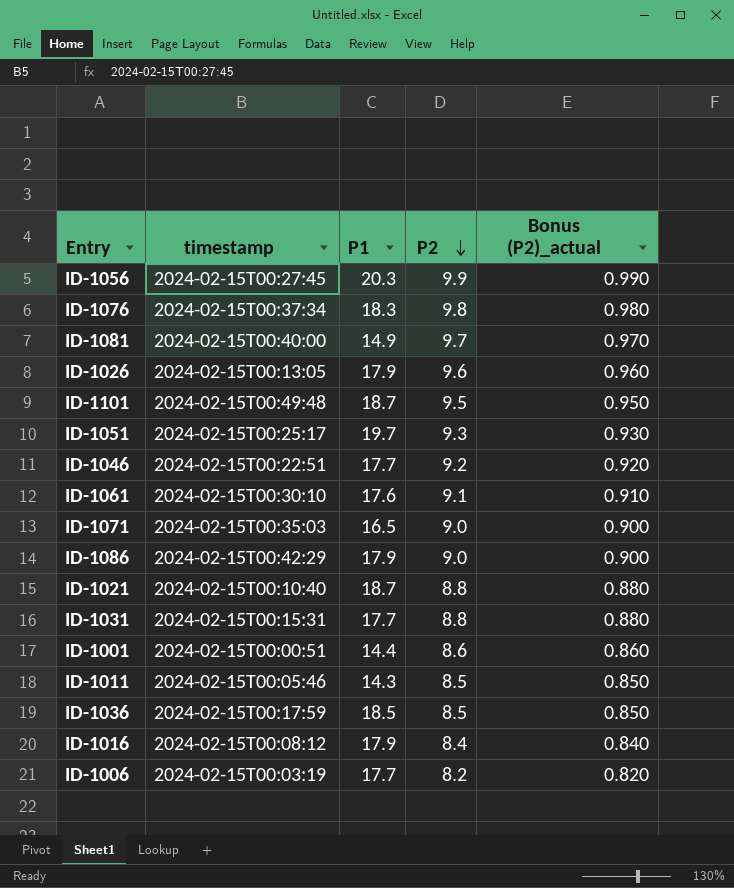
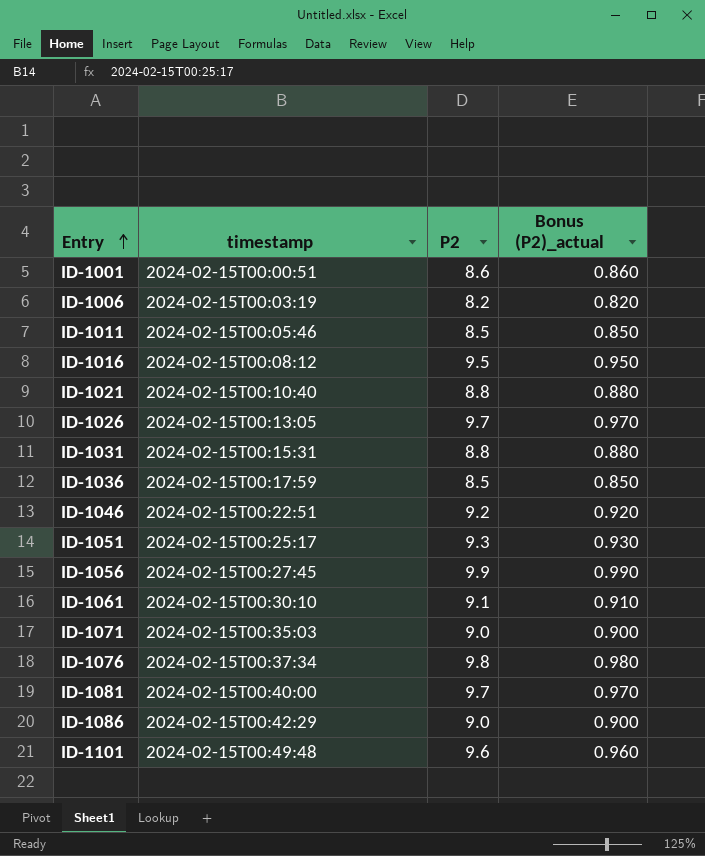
row order: P2 descending -> Entry ascending
column P1 | position: 3 -> none
ID-1016 | P2: 8.4 -> 9.5
ID-1016 | Bonus (P2)_actual: 0.840 -> 0.950
ID-1026 | P2: 9.6 -> 9.7
ID-1026 | Bonus (P2)_actual: 0.960 -> 0.970
ID-1101 | P2: 9.5 -> 9.6
ID-1101 | Bonus (P2)_actual: 0.950 -> 0.960

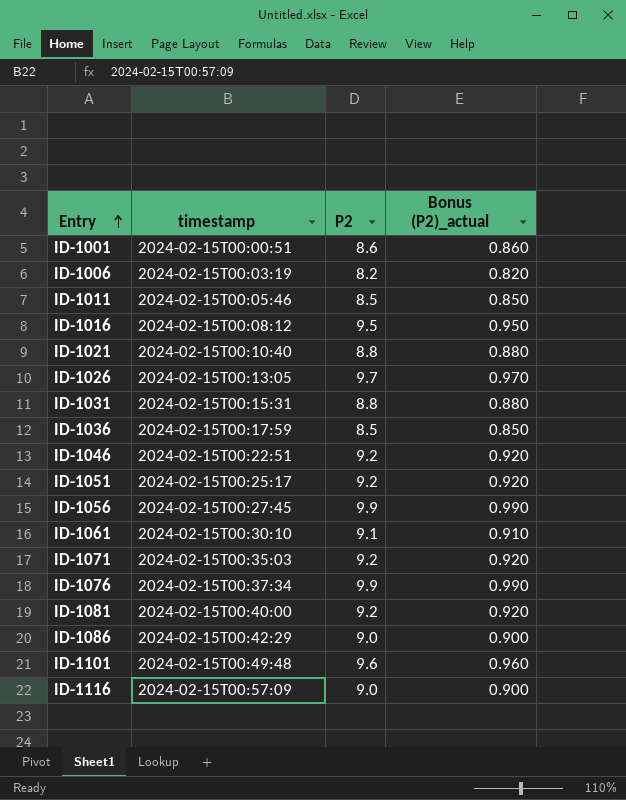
ID-1051 | P2: 9.3 -> 9.2
ID-1051 | Bonus (P2)_actual: 0.930 -> 0.920
ID-1071 | P2: 9.0 -> 9.2
ID-1071 | Bonus (P2)_actual: 0.900 -> 0.920
ID-1076 | P2: 9.8 -> 9.9
ID-1076 | Bonus (P2)_actual: 0.980 -> 0.990
ID-1081 | P2: 9.7 -> 9.2
ID-1081 | Bonus (P2)_actual: 0.970 -> 0.920
row ID-1116: none -> 2024-02-15T00:57:09 | 9.0 | 0.900

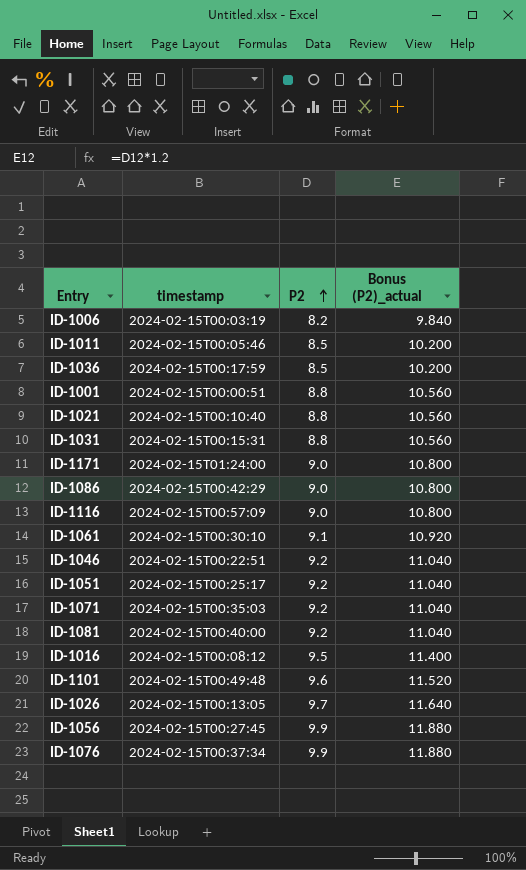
row order: Entry ascending -> P2 ascending
column Bonus (P2)_actual | formula: [P2] * 0.1 -> [P2] * 1.2
ID-1001 | P2: 8.6 -> 8.8
row ID-1171: none -> 2024-02-15T01:24:00 | 9.0 | 10.800

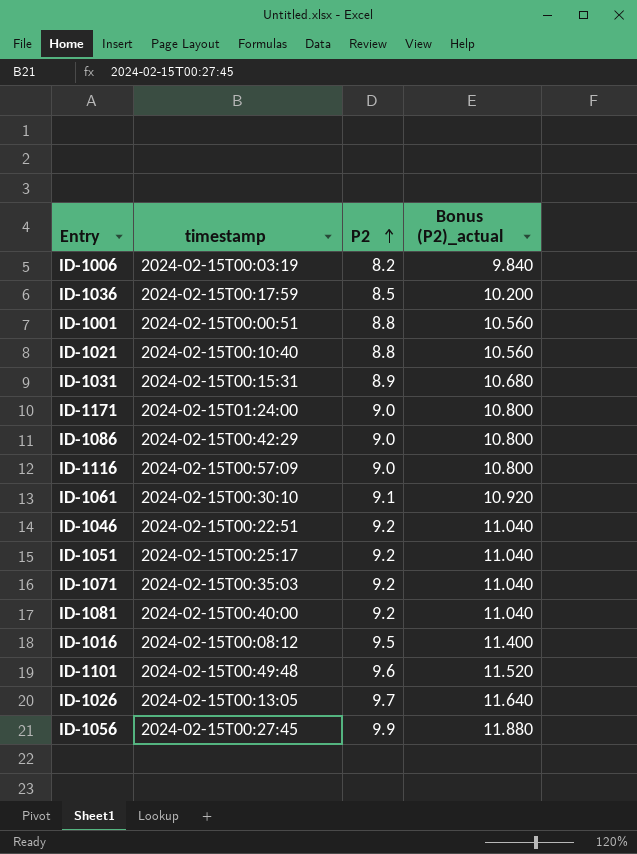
row ID-1011: 2024-02-15T00:05:46 | 8.5 | 10.200 -> none
row ID-1076: 2024-02-15T00:37:34 | 9.9 | 11.880 -> none
ID-1031 | P2: 8.8 -> 8.9
ID-1031 | Bonus (P2)_actual: 10.560 -> 10.680

